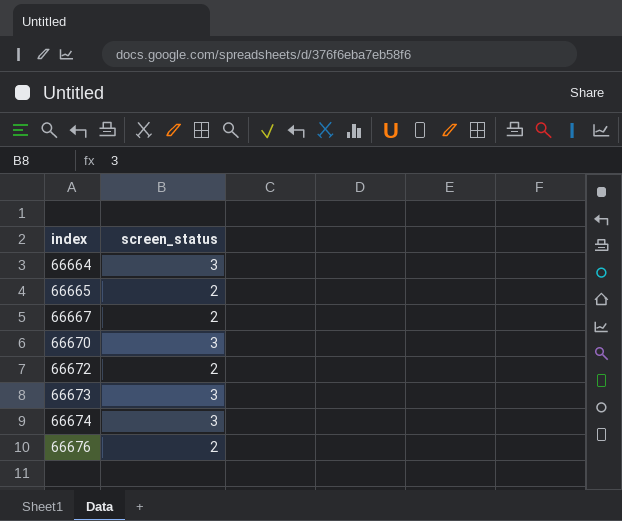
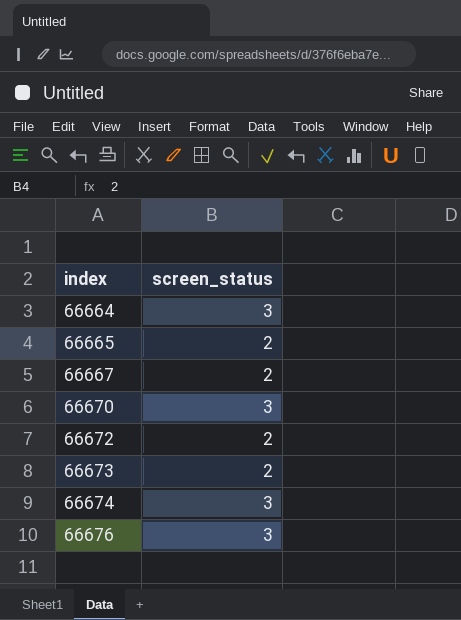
66673 | screen_status: 3 -> 2
66676 | screen_status: 2 -> 3

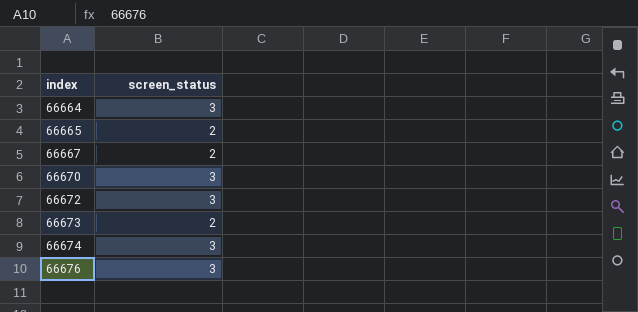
66672 | screen_status: 2 -> 3

